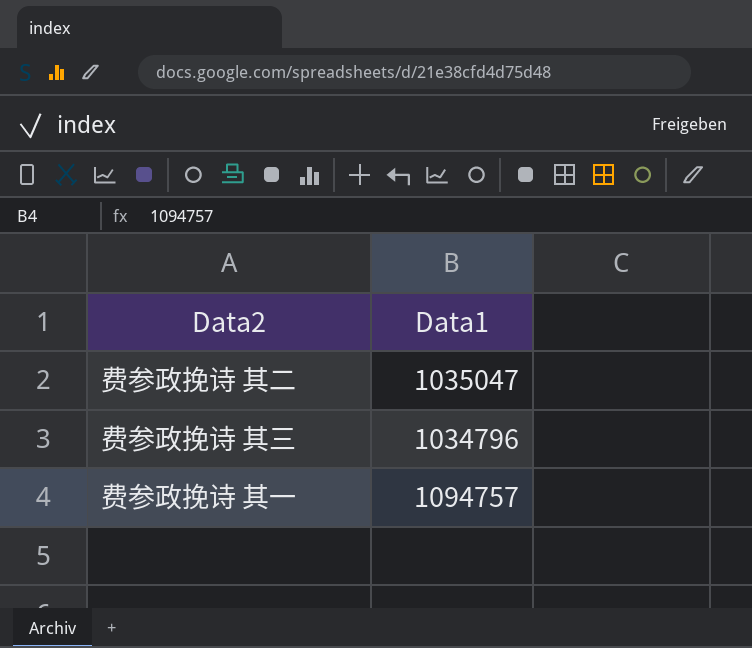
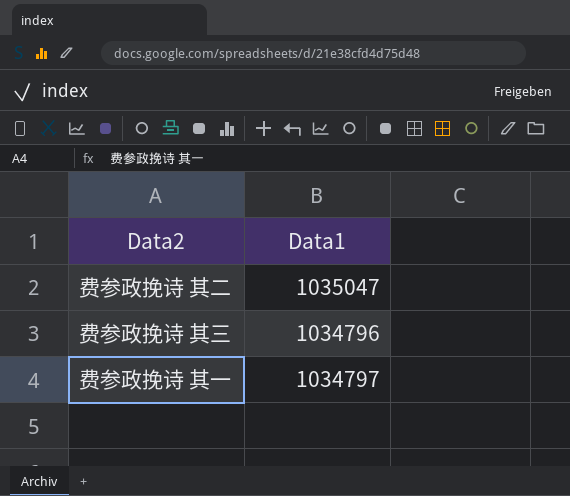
费参政挽诗 其一 | Data1: 1094757 -> 1034797

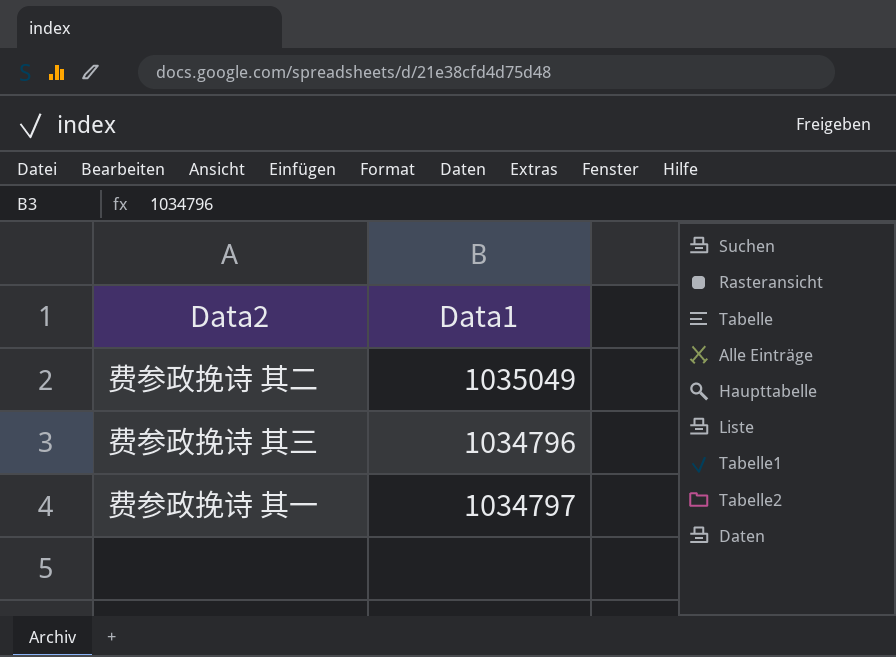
费参政挽诗 其二 | Data1: 1035047 -> 1035049

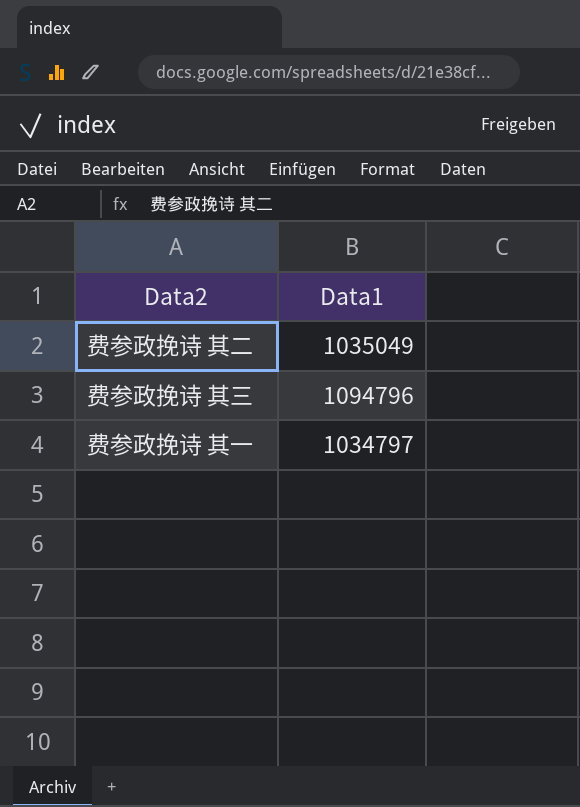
费参政挽诗 其三 | Data1: 1034796 -> 1094796

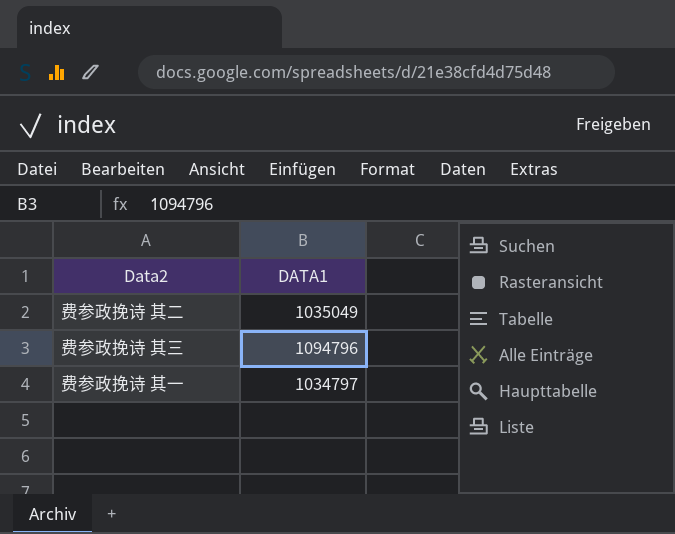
column name: Data1 -> DATA1

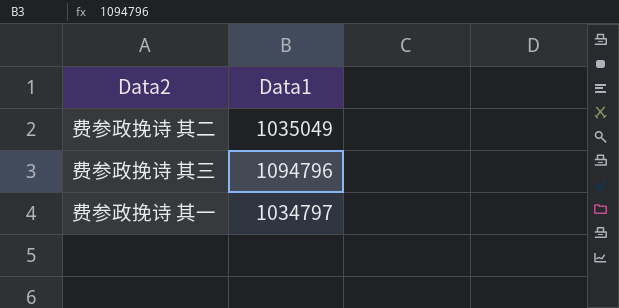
column name: DATA1 -> Data1

